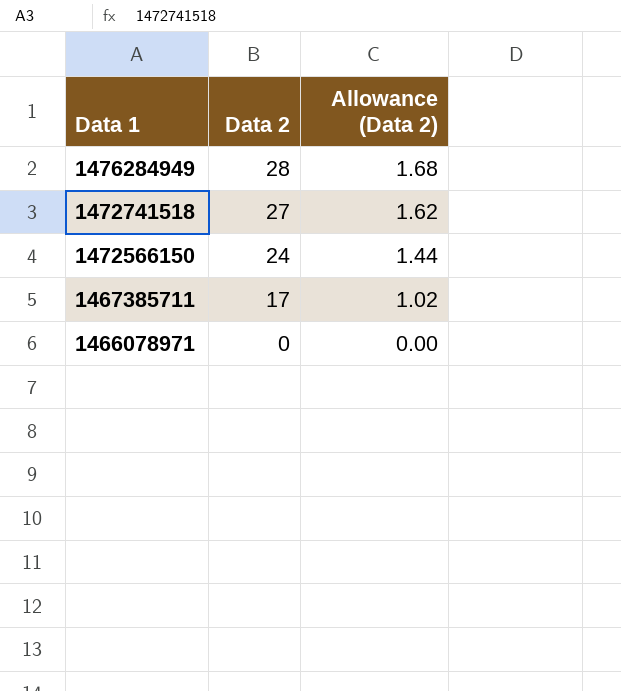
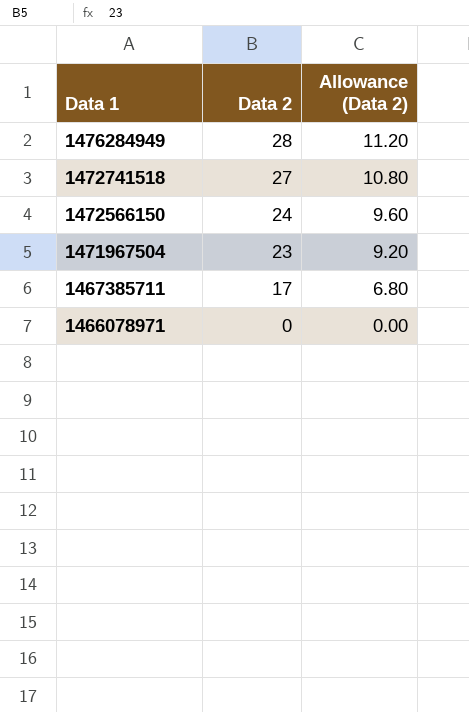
column Allowance (Data 2) | formula: [Data 2] * 0.06 -> [Data 2] * 0.4
row 1471967504: none -> 23 | 9.20

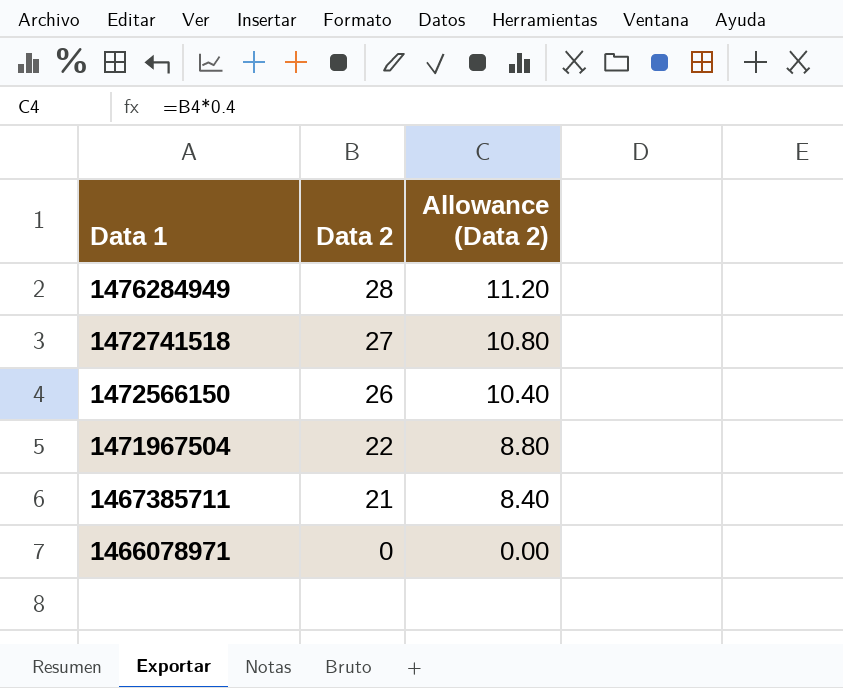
1472566150 | Data 2: 24 -> 26
1472566150 | Allowance (Data 2): 9.60 -> 10.40
1471967504 | Data 2: 23 -> 22
1471967504 | Allowance (Data 2): 9.20 -> 8.80
1467385711 | Data 2: 17 -> 21
1467385711 | Allowance (Data 2): 6.80 -> 8.40

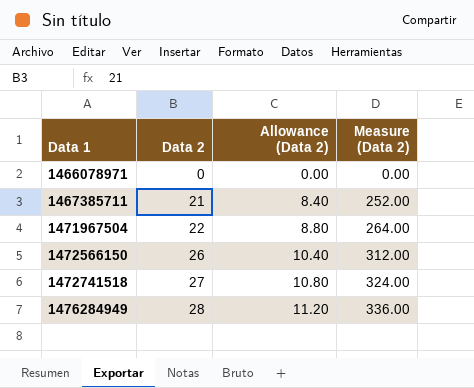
row order: Data 1 descending -> Data 1 ascending
column Measure (Data 2) | formula: none -> [Data 2] * 12

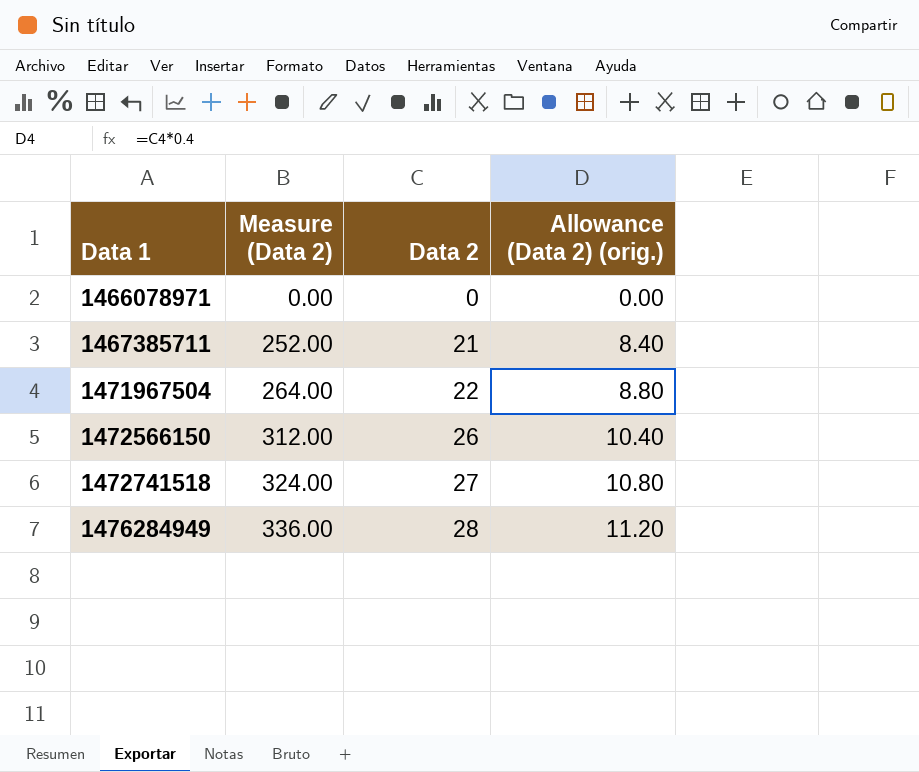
column Measure (Data 2) | position: 4 -> 2
column name: Allowance (Data 2) -> Allowance (Data 2) (orig.)

